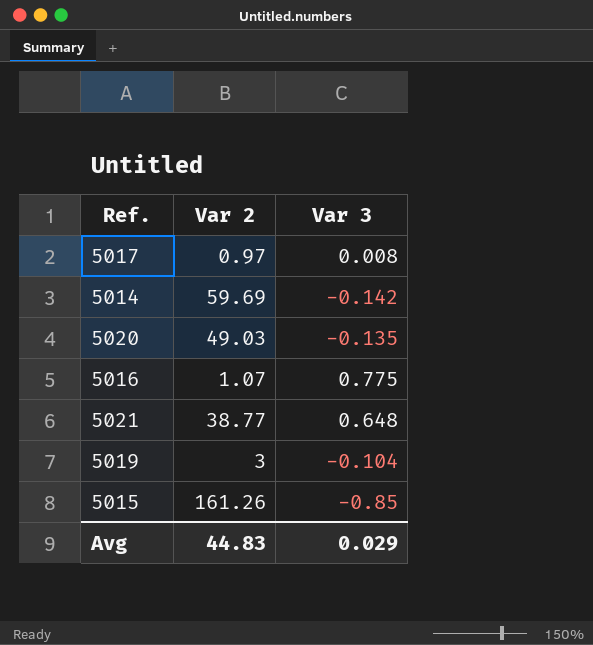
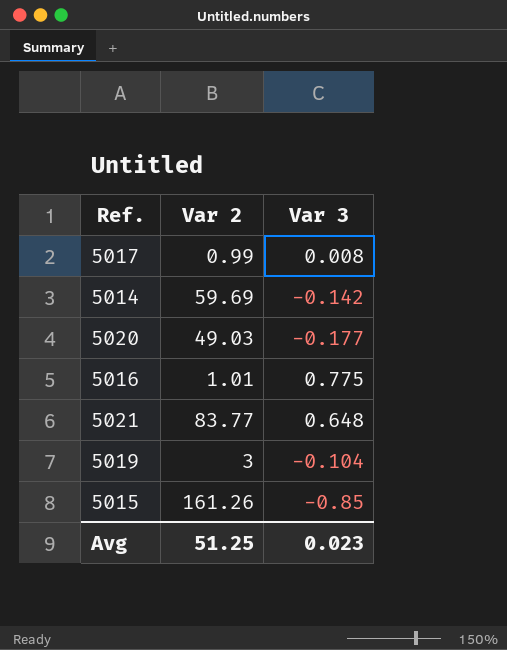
5017 | Var 2: 0.97 -> 0.99
5020 | Var 3: -0.135 -> -0.177
5016 | Var 2: 1.07 -> 1.01
5021 | Var 2: 38.77 -> 83.77
Avg | Var 2: 44.83 -> 51.25
Avg | Var 3: 0.029 -> 0.023

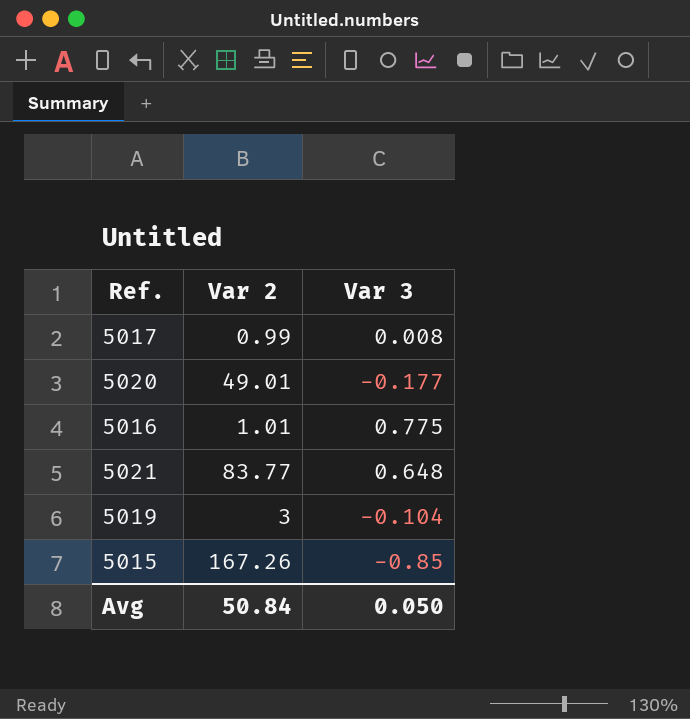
row 5014: 59.69 | -0.142 -> none
5020 | Var 2: 49.03 -> 49.01
5015 | Var 2: 161.26 -> 167.26
Avg | Var 2: 51.25 -> 50.84
Avg | Var 3: 0.023 -> 0.050

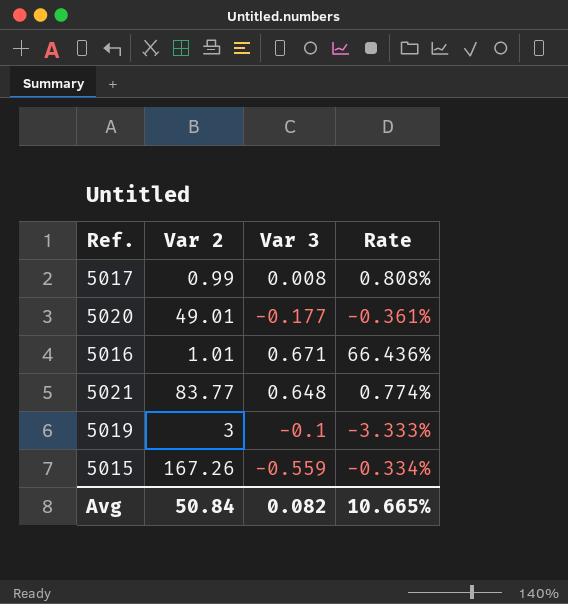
column Rate | formula: none -> [Var 3] / [Var 2]
5016 | Var 3: 0.775 -> 0.671
5019 | Var 3: -0.104 -> -0.1
5015 | Var 3: -0.85 -> -0.559
Avg | Var 3: 0.050 -> 0.082

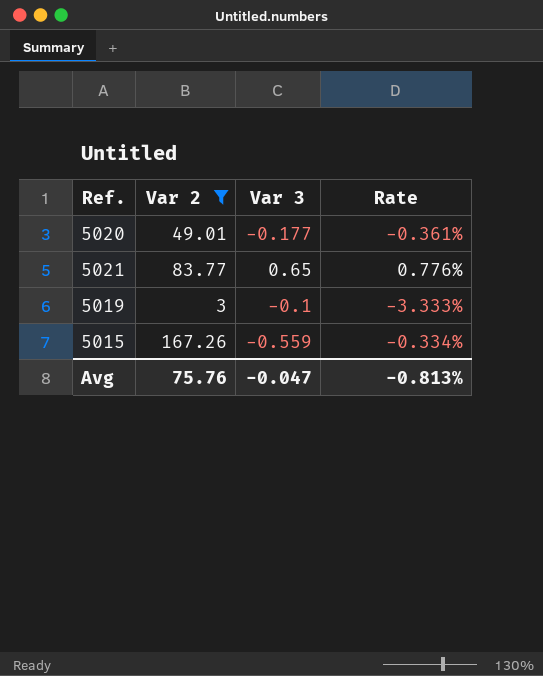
filter: none -> Var 2 >= 3
5021 | Var 3: 0.648 -> 0.65
5021 | Rate: 0.774% -> 0.776%
Avg | Var 2: 50.84 -> 75.76
Avg | Var 3: 0.082 -> -0.047
Avg | Rate: 10.665% -> -0.813%

